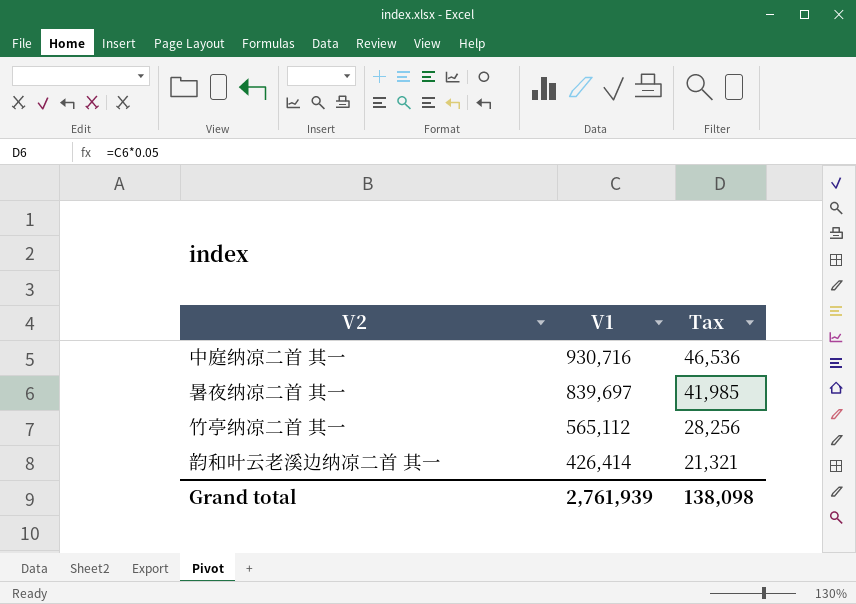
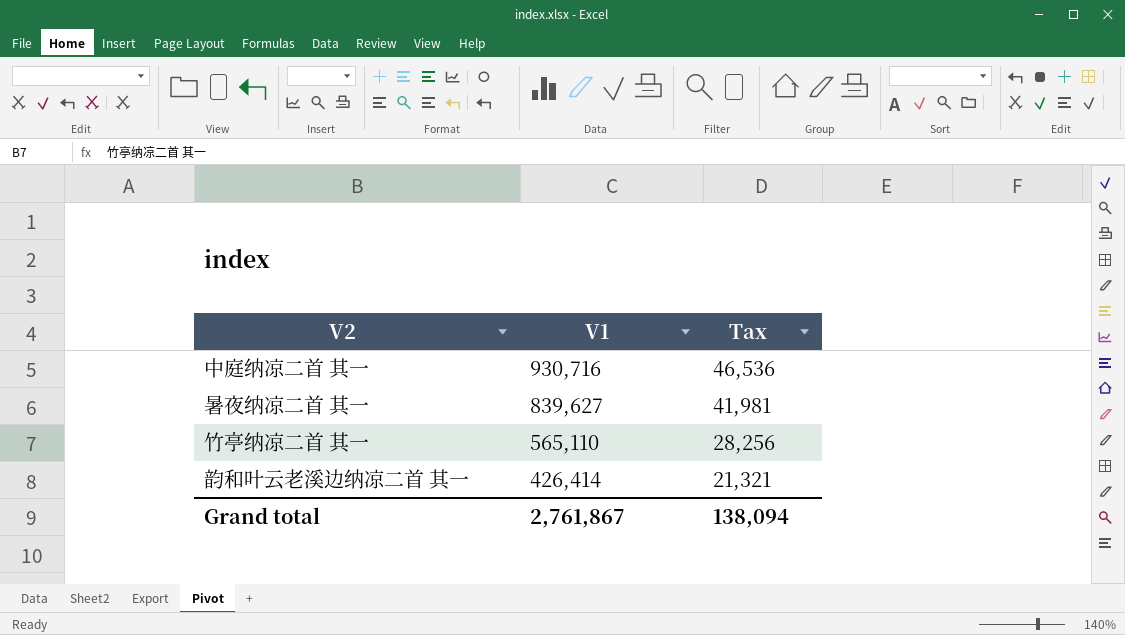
暑夜纳凉二首 其一 | V1: 839,697 -> 839,627
暑夜纳凉二首 其一 | Tax: 41,985 -> 41,981
竹亭纳凉二首 其一 | V1: 565,112 -> 565,110
Grand total | V1: 2,761,939 -> 2,761,867
Grand total | Tax: 138,098 -> 138,094

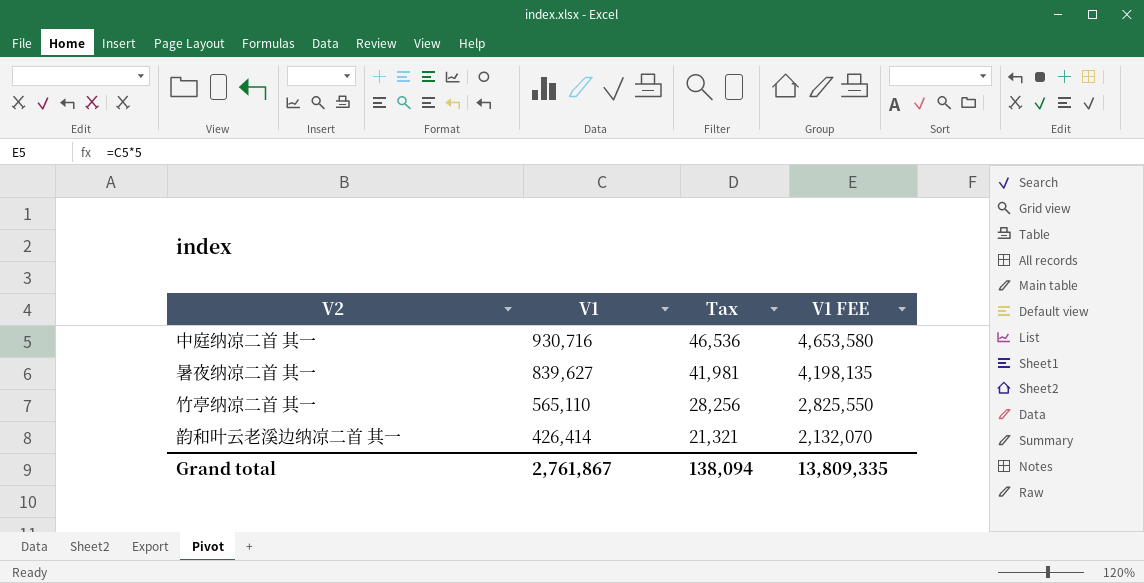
column V1 FEE | formula: none -> [V1] * 5

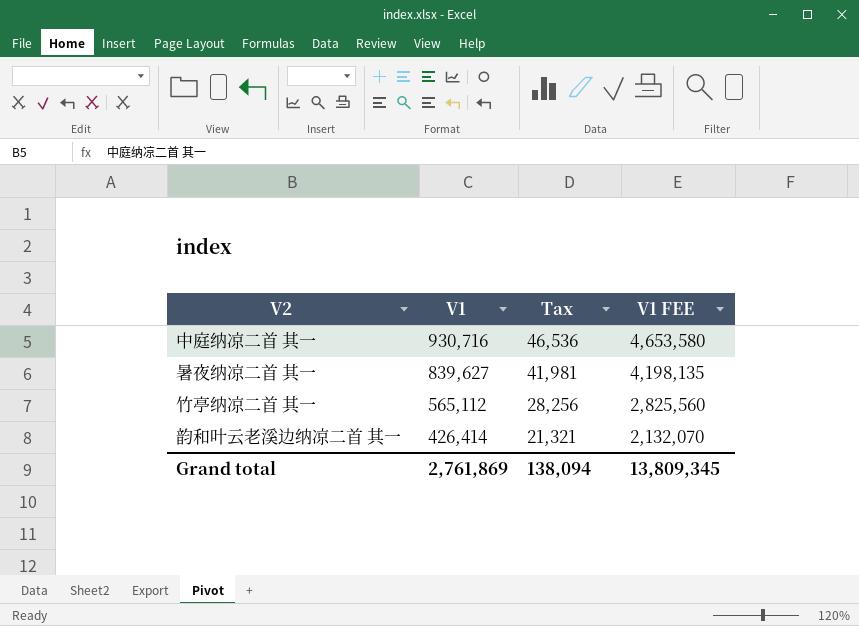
竹亭纳凉二首 其一 | V1: 565,110 -> 565,112
竹亭纳凉二首 其一 | V1 FEE: 2,825,550 -> 2,825,560
Grand total | V1: 2,761,867 -> 2,761,869
Grand total | V1 FEE: 13,809,335 -> 13,809,345

